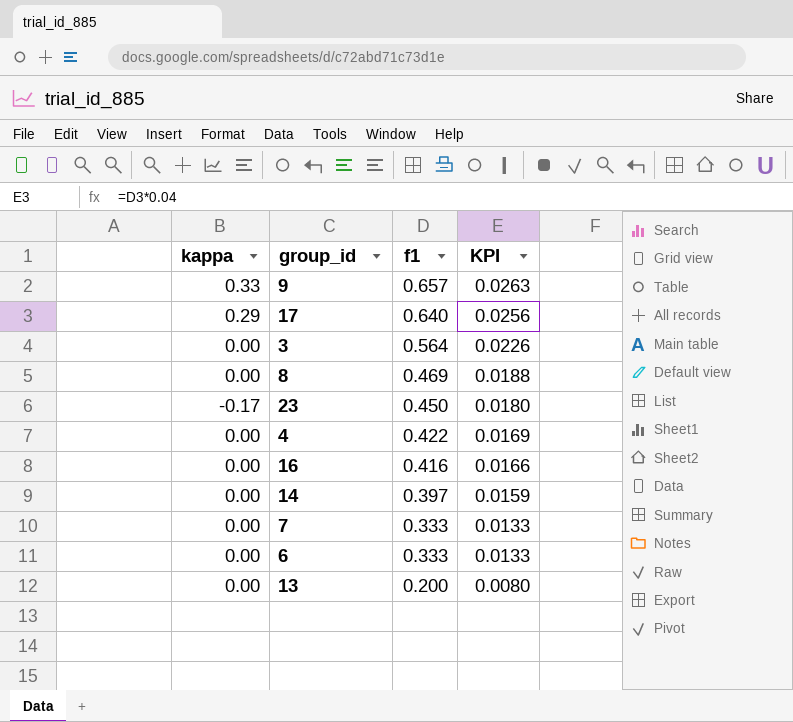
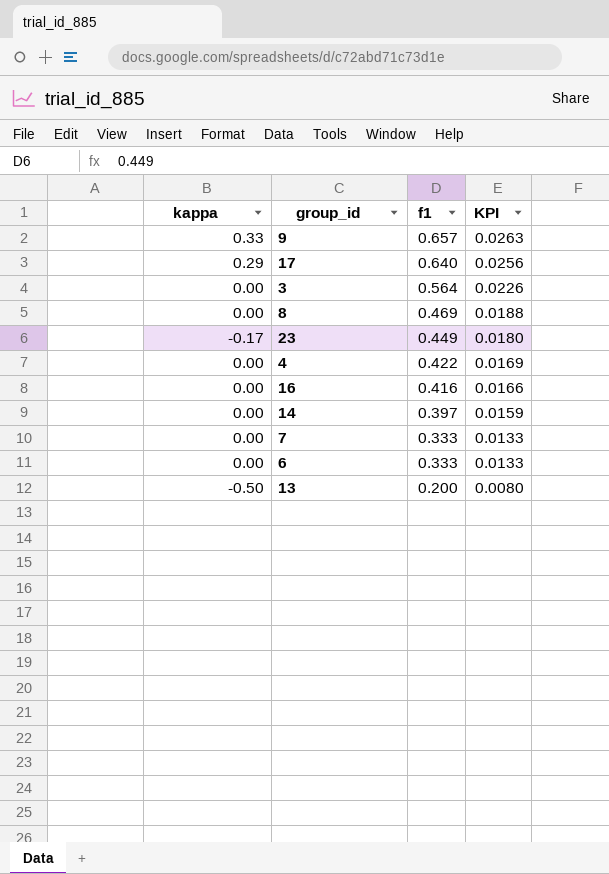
23 | f1: 0.450 -> 0.449
13 | kappa: 0.00 -> -0.50

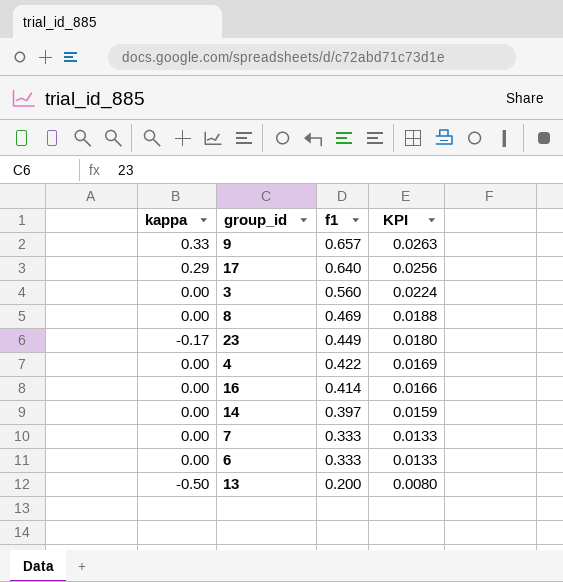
3 | f1: 0.564 -> 0.560
3 | KPI: 0.0226 -> 0.0224
16 | f1: 0.416 -> 0.414

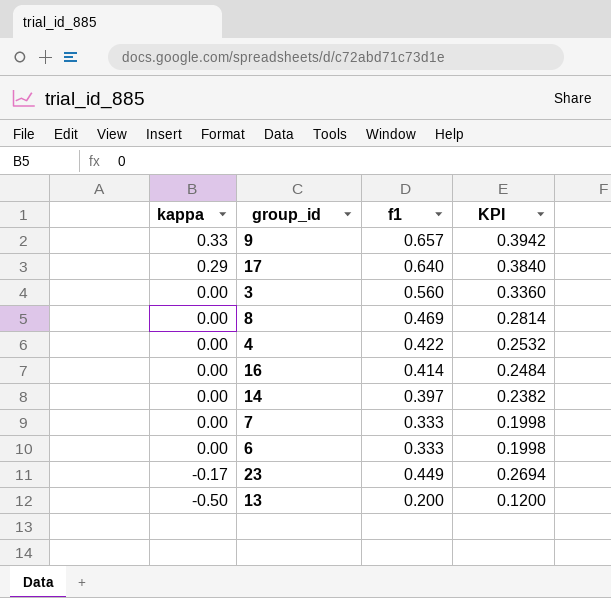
row order: f1 descending -> kappa descending
column KPI | formula: [f1] * 0.04 -> [f1] * 0.6

